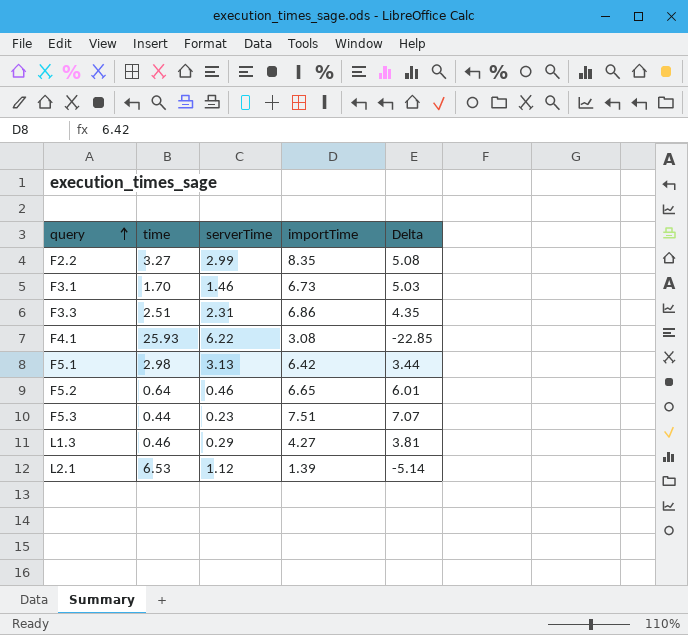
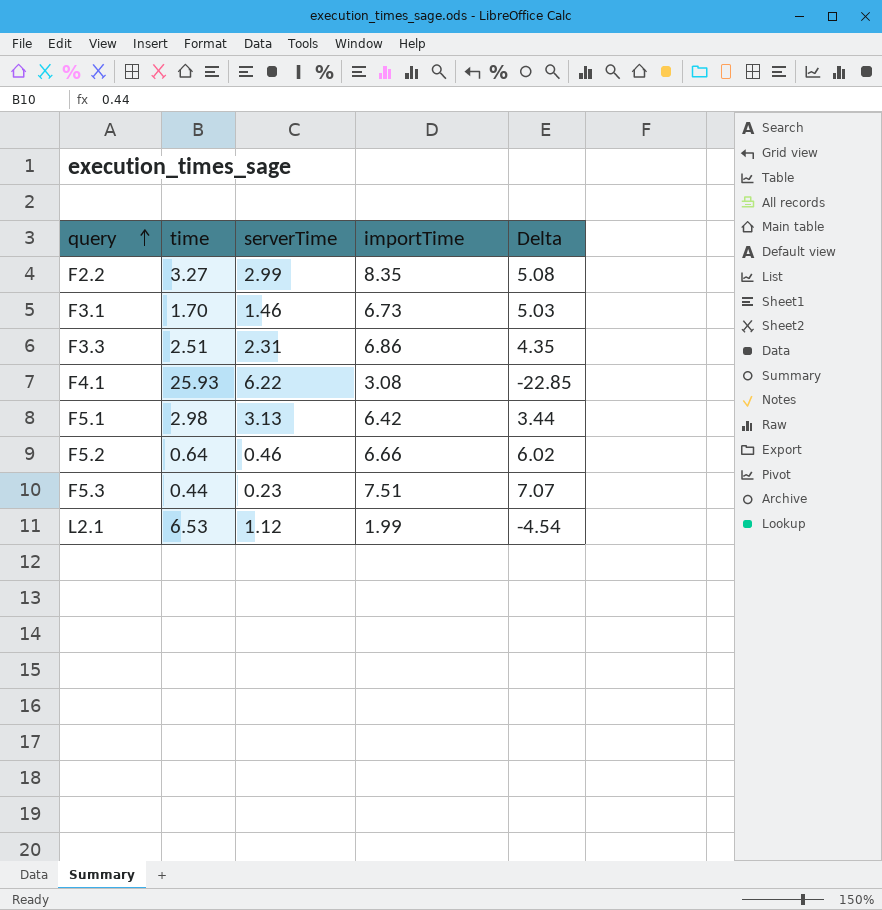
row L1.3: 0.46 | 0.29 | 4.27 | 3.81 -> none
F5.2 | importTime: 6.65 -> 6.66
F5.2 | Delta: 6.01 -> 6.02
L2.1 | importTime: 1.39 -> 1.99
L2.1 | Delta: -5.14 -> -4.54

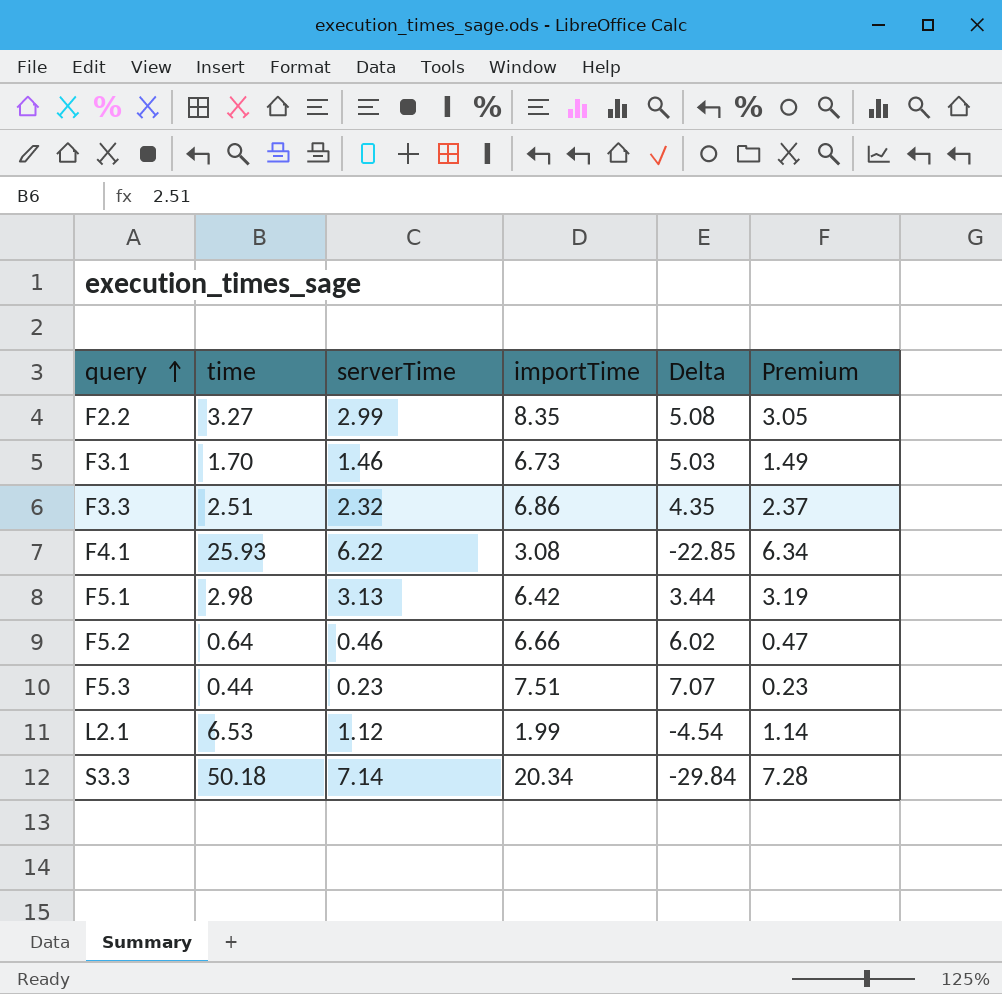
column Premium | formula: none -> [serverTime] * 1.02
F3.3 | serverTime: 2.31 -> 2.32
row S3.3: none -> 50.18 | 7.14 | 20.34 | -29.84 | 7.28

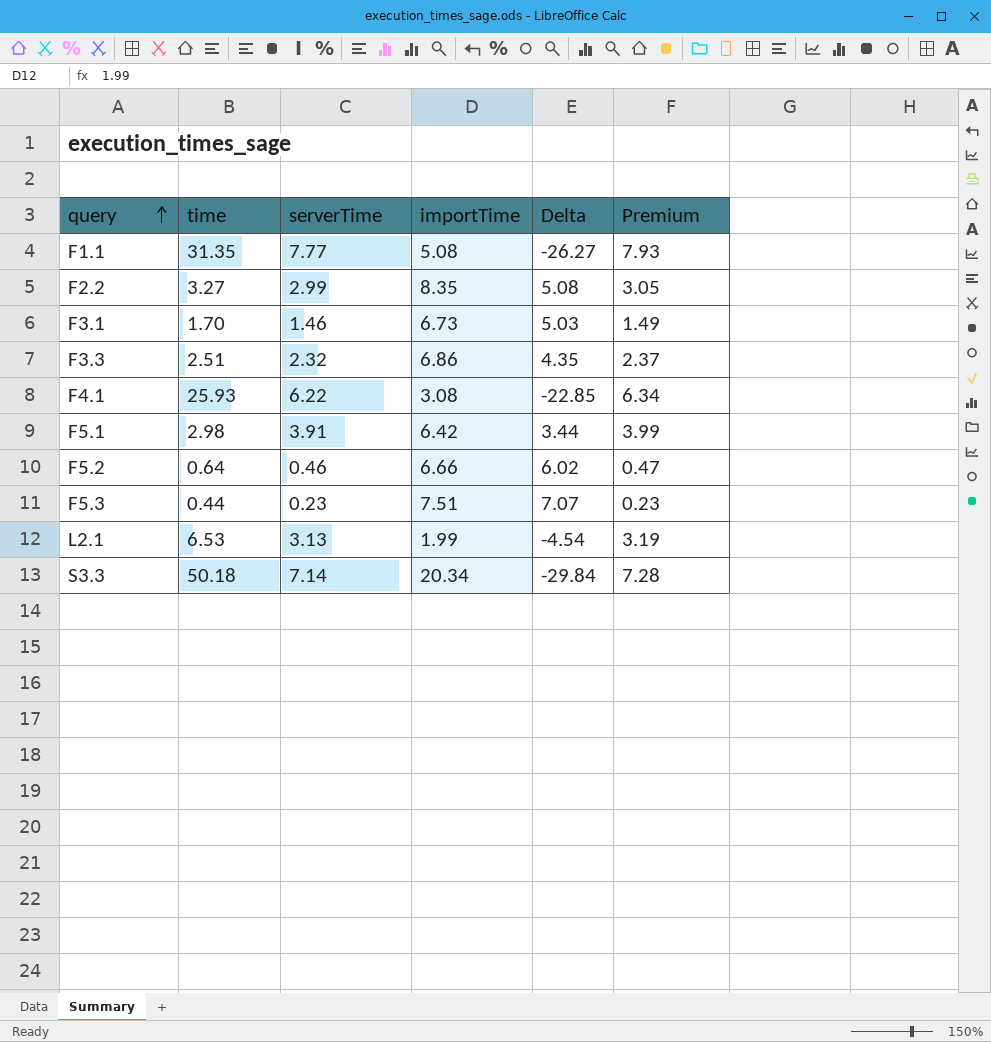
row F1.1: none -> 31.35 | 7.77 | 5.08 | -26.27 | 7.93
F5.1 | serverTime: 3.13 -> 3.91
F5.1 | Premium: 3.19 -> 3.99
L2.1 | serverTime: 1.12 -> 3.13
L2.1 | Premium: 1.14 -> 3.19

